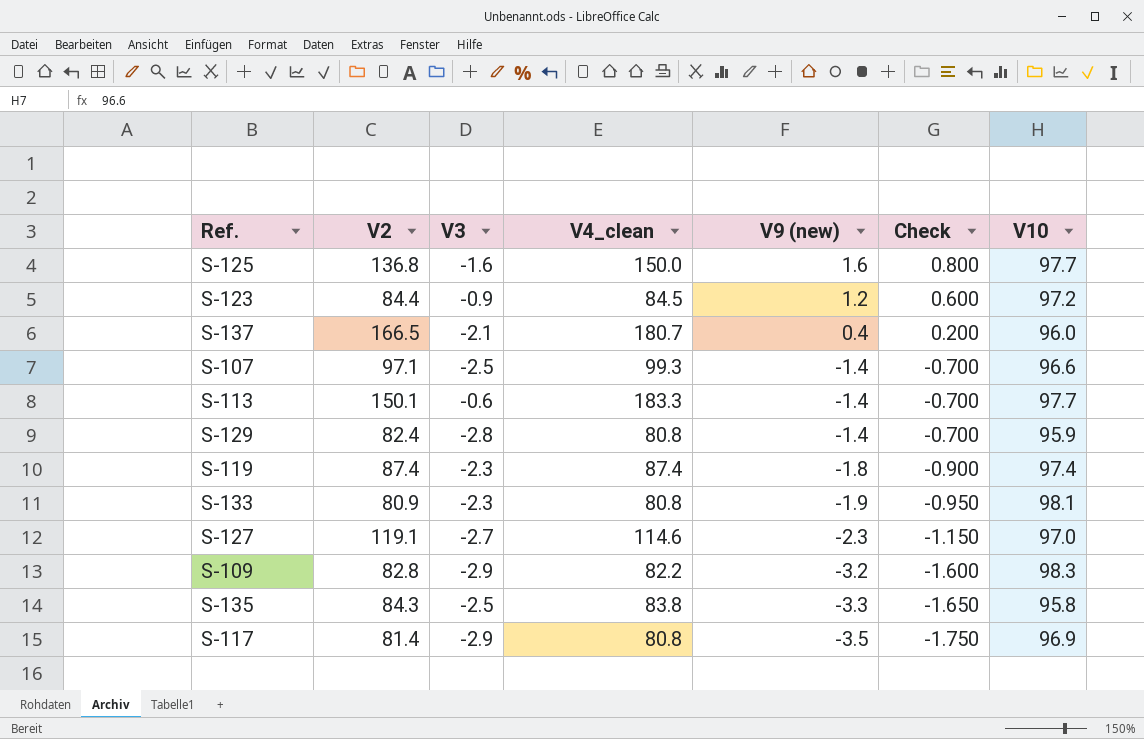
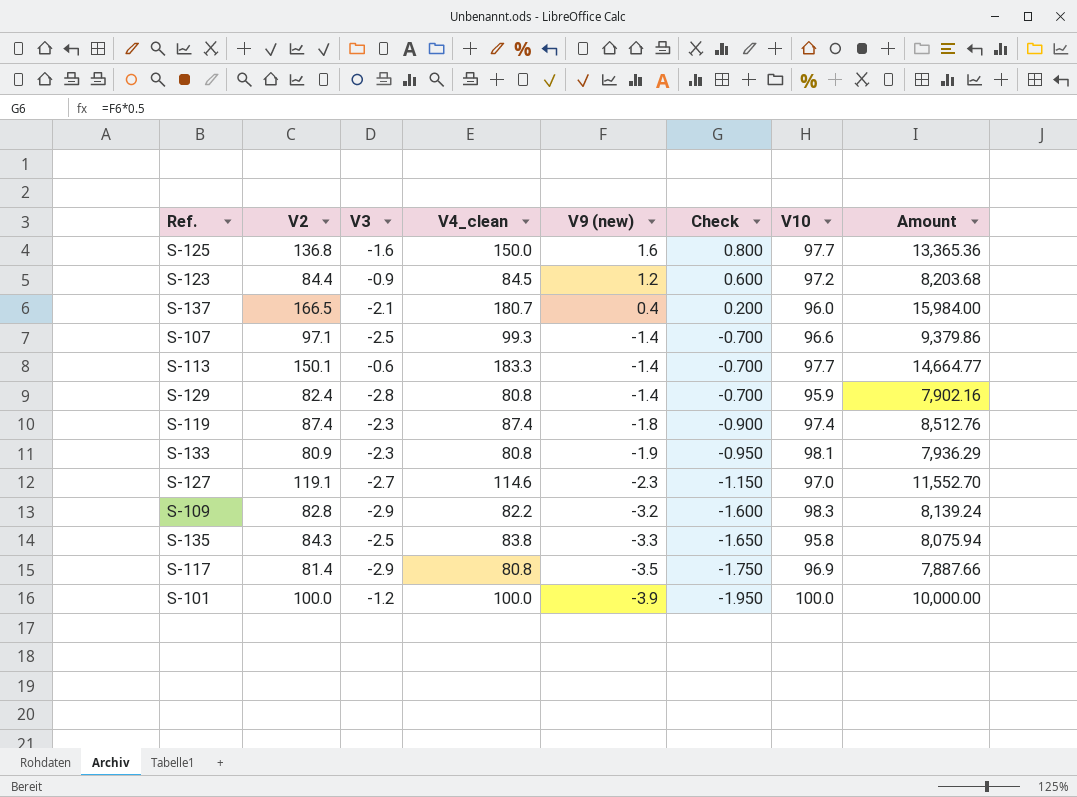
column Amount | formula: none -> [V2] * [V10]
row S-101: none -> 100.0 | -1.2 | 100.0 | -3.9 | -1.950 | 100.0 | 10,000.00

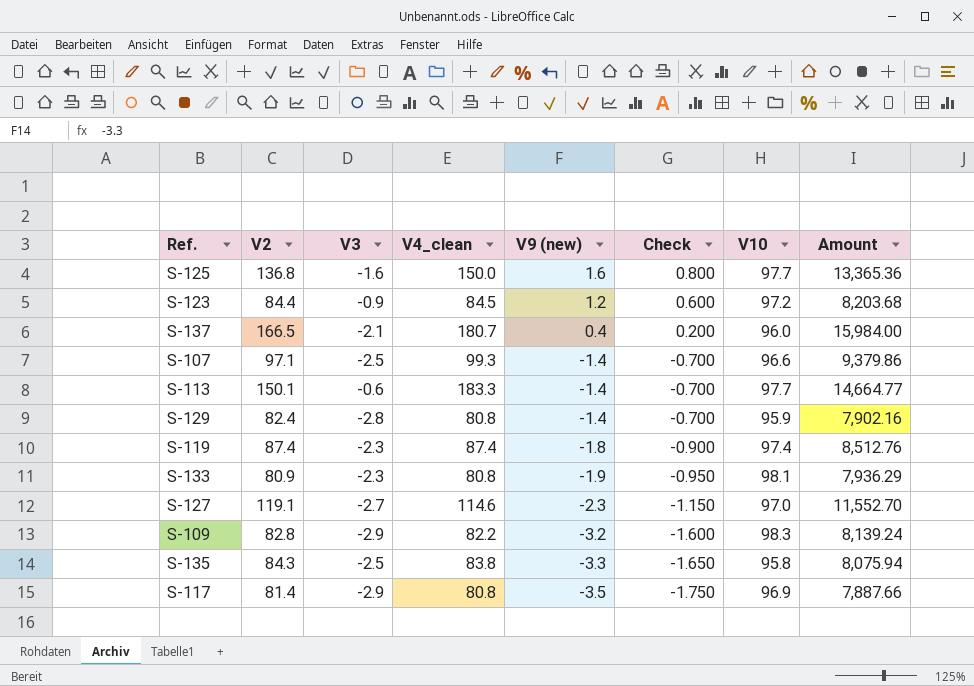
row S-101: 100.0 | -1.2 | 100.0 | -3.9 | -1.950 | 100.0 | 10,000.00 -> none

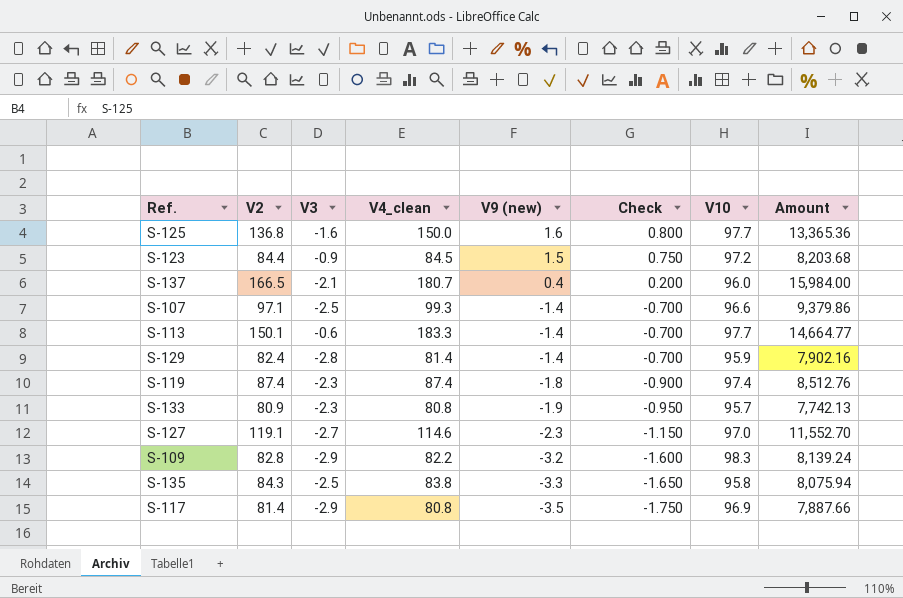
S-123 | V9 (new): 1.2 -> 1.5
S-123 | Check: 0.600 -> 0.750
S-129 | V4_clean: 80.8 -> 81.4
S-133 | V10: 98.1 -> 95.7
S-133 | Amount: 7,936.29 -> 7,742.13

